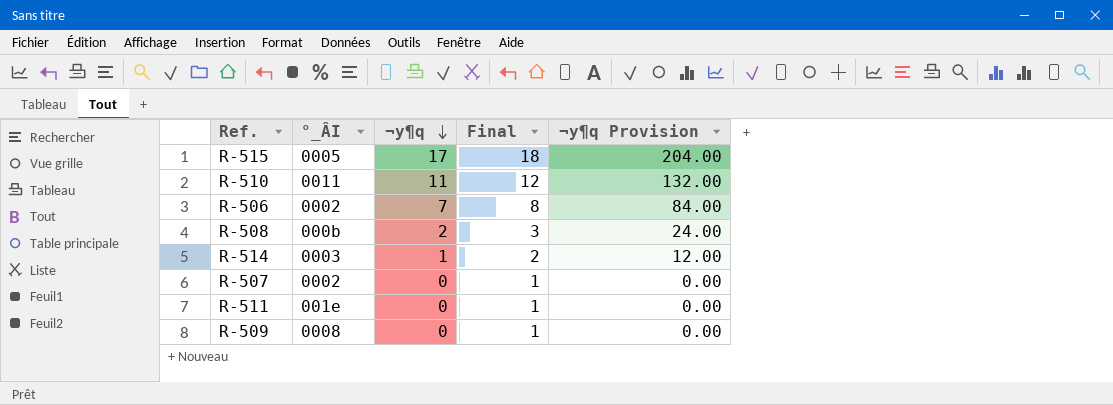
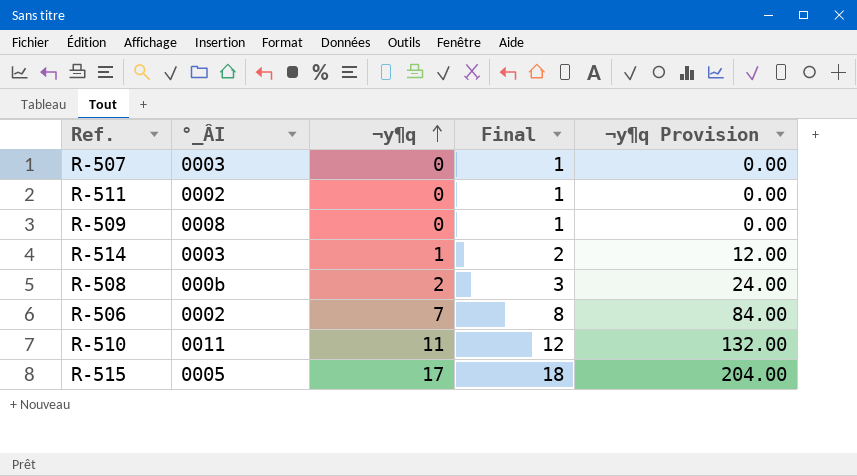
row order: ¬y¶q descending -> ¬y¶q ascending
R-507 | °_ÂI: 0002 -> 0003
R-511 | °_ÂI: 001e -> 0002

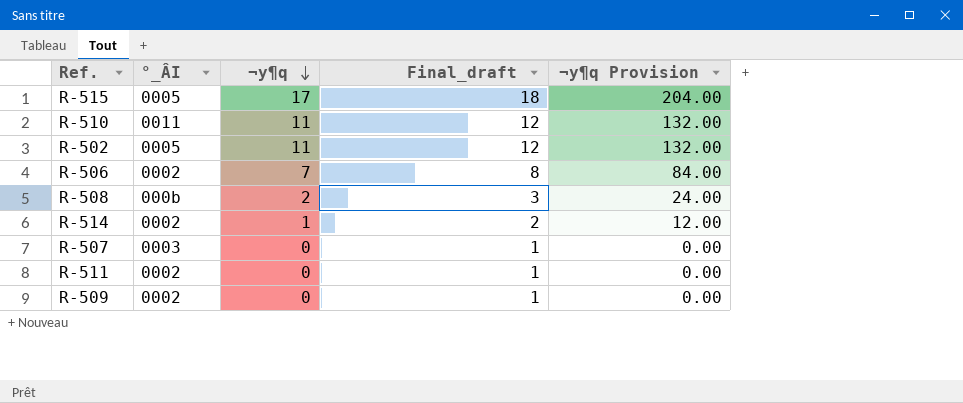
row order: ¬y¶q ascending -> ¬y¶q descending
column name: Final -> Final_draft
row R-502: none -> 0005 | 11 | 12 | 132.00
R-514 | °_ÂI: 0003 -> 0002
R-509 | °_ÂI: 0008 -> 0002

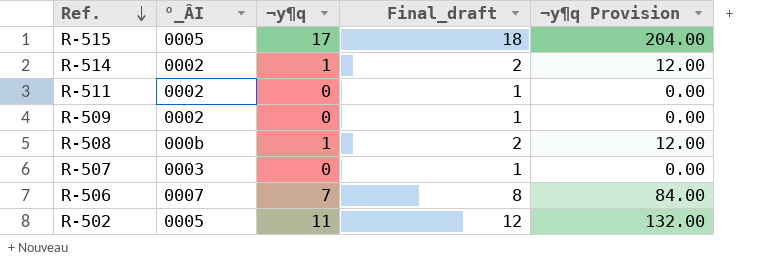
row order: ¬y¶q descending -> Ref. descending
row R-510: 0011 | 11 | 12 | 132.00 -> none
R-508 | ¬y¶q: 2 -> 1
R-508 | Final_draft: 3 -> 2
R-508 | ¬y¶q Provision: 24.00 -> 12.00
R-506 | °_ÂI: 0002 -> 0007

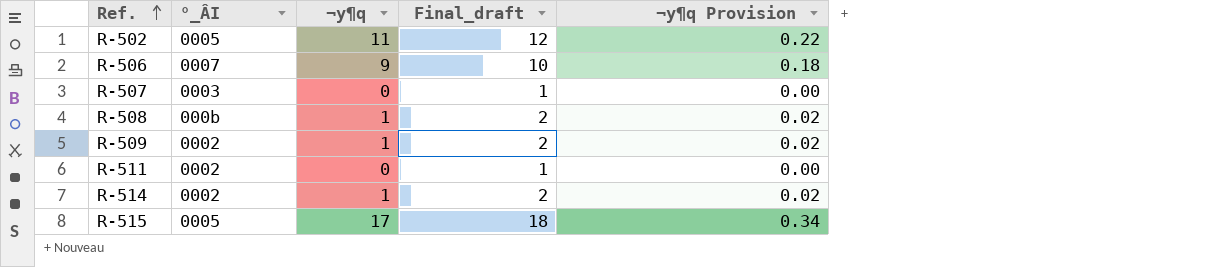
row order: Ref. descending -> Ref. ascending
column ¬y¶q Provision | formula: [¬y¶q] * 12 -> [¬y¶q] * 0.02
R-506 | ¬y¶q: 7 -> 9
R-506 | Final_draft: 8 -> 10
R-509 | ¬y¶q: 0 -> 1
R-509 | Final_draft: 1 -> 2

